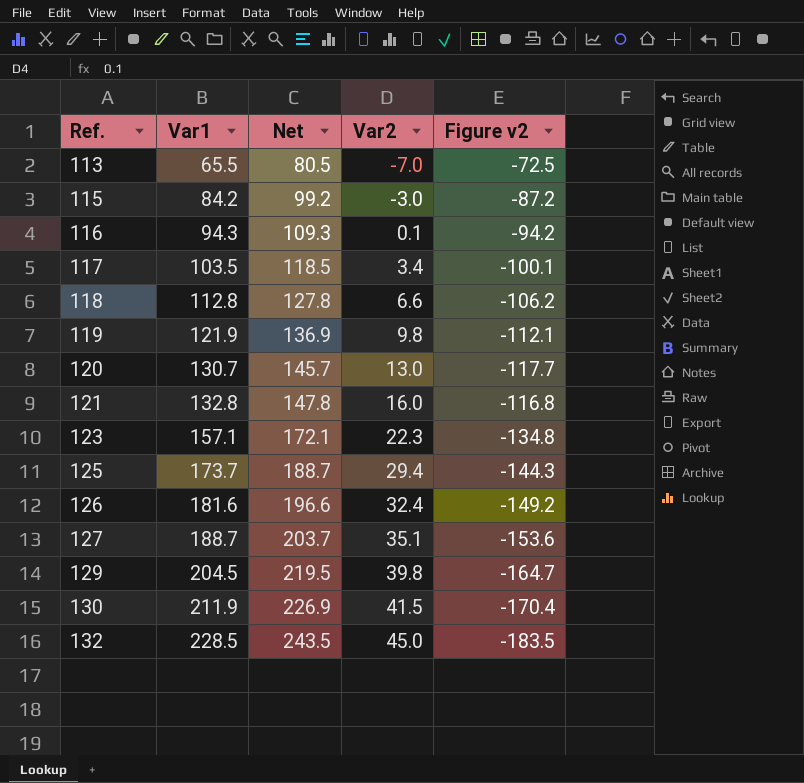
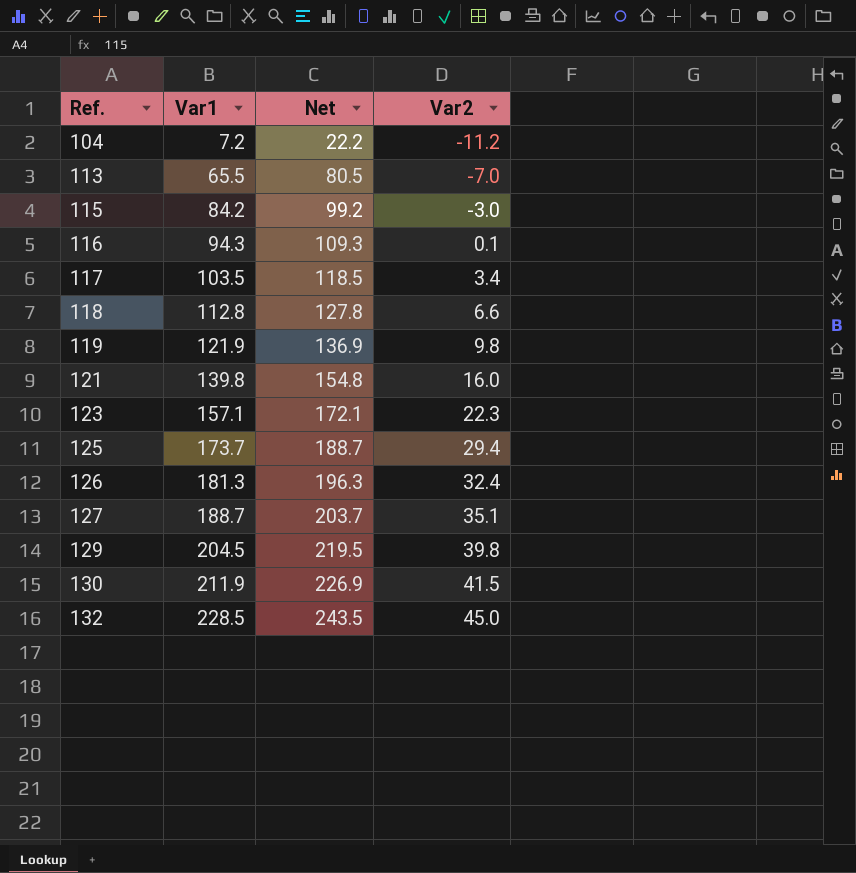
column Figure v2 | formula: [Var2] - [Var1] -> none
row 120: 130.7 | 145.7 | 13.0 | -117.7 -> none
row 104: none -> 7.2 | 22.2 | -11.2
121 | Var1: 132.8 -> 139.8
121 | Net: 147.8 -> 154.8
126 | Var1: 181.6 -> 181.3
126 | Net: 196.6 -> 196.3

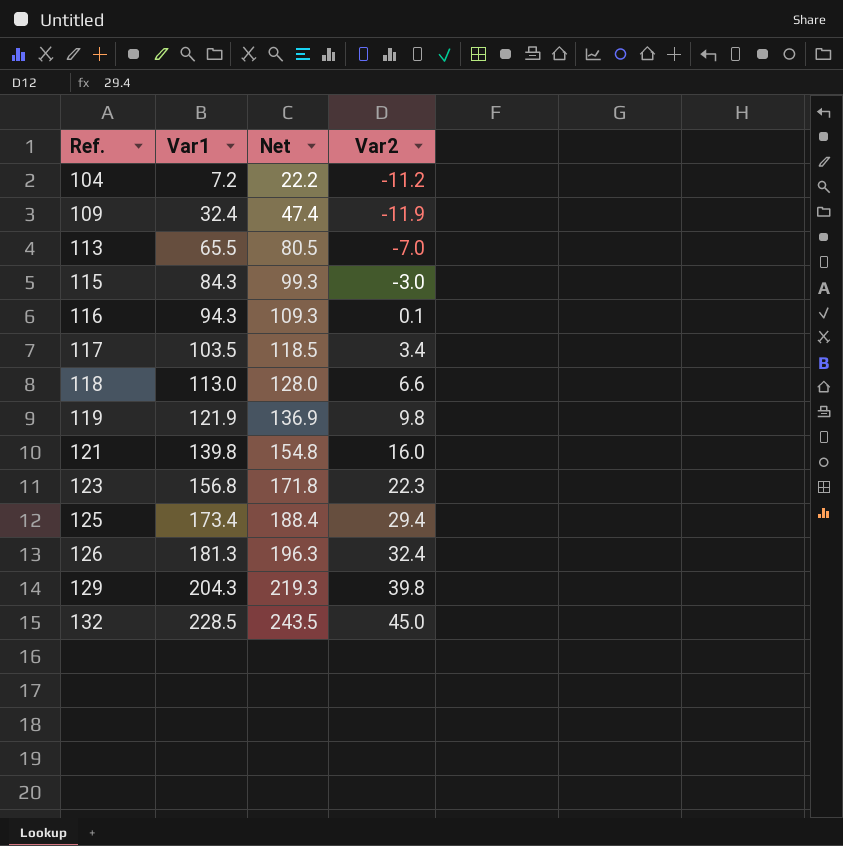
row 127: 188.7 | 203.7 | 35.1 -> none
row 130: 211.9 | 226.9 | 41.5 -> none
row 109: none -> 32.4 | 47.4 | -11.9
115 | Var1: 84.2 -> 84.3
115 | Net: 99.2 -> 99.3
118 | Var1: 112.8 -> 113.0
118 | Net: 127.8 -> 128.0
123 | Var1: 157.1 -> 156.8
123 | Net: 172.1 -> 171.8
125 | Var1: 173.7 -> 173.4
125 | Net: 188.7 -> 188.4
129 | Var1: 204.5 -> 204.3
129 | Net: 219.5 -> 219.3

